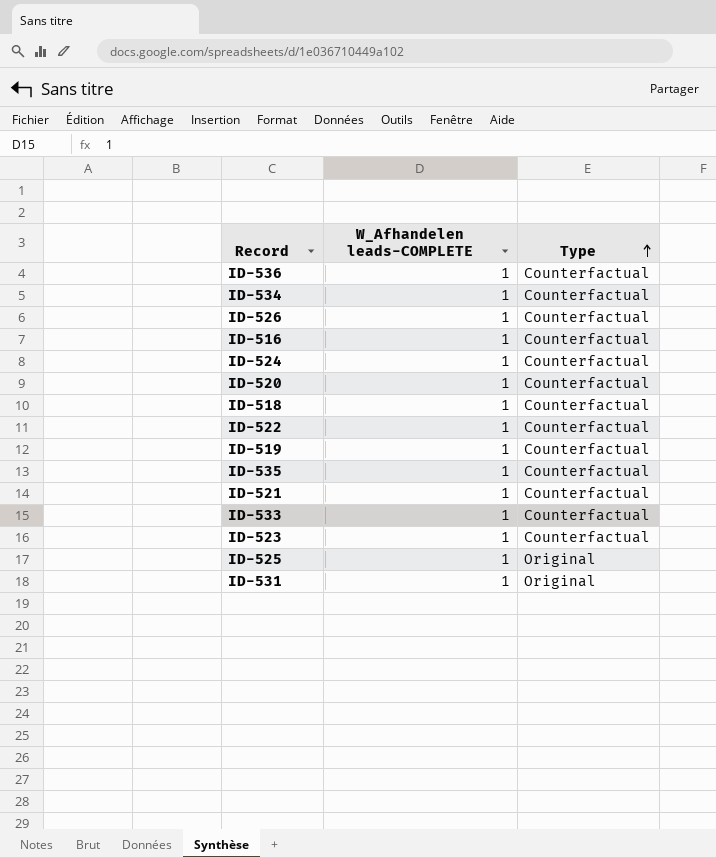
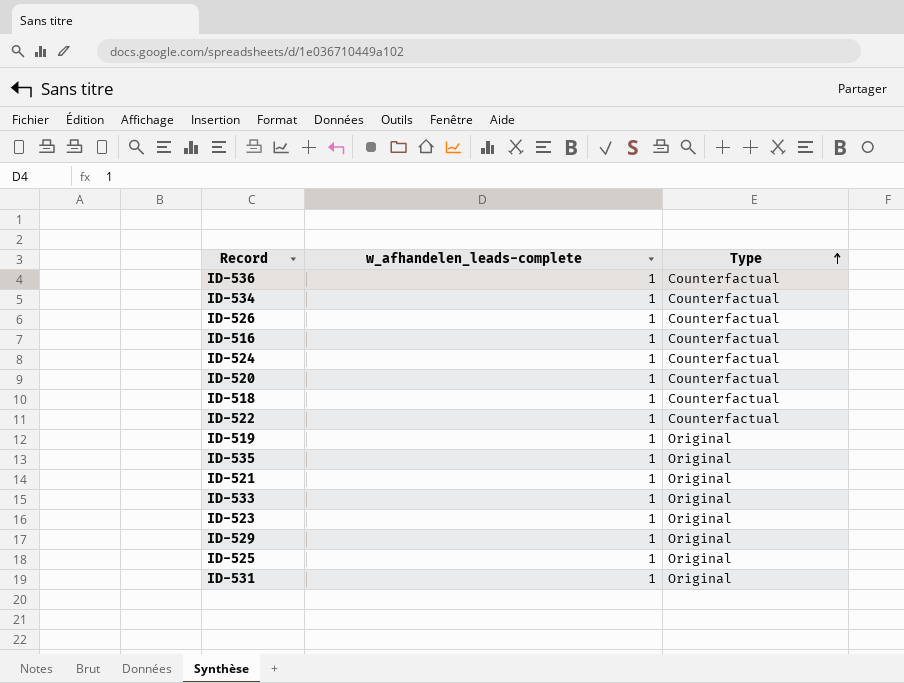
column name: W_Afhandelen leads-COMPLETE -> w_afhandelen_leads-complete
ID-519 | Type: Counterfactual -> Original
ID-535 | Type: Counterfactual -> Original
ID-521 | Type: Counterfactual -> Original
ID-533 | Type: Counterfactual -> Original
ID-523 | Type: Counterfactual -> Original
row ID-529: none -> 1 | Original

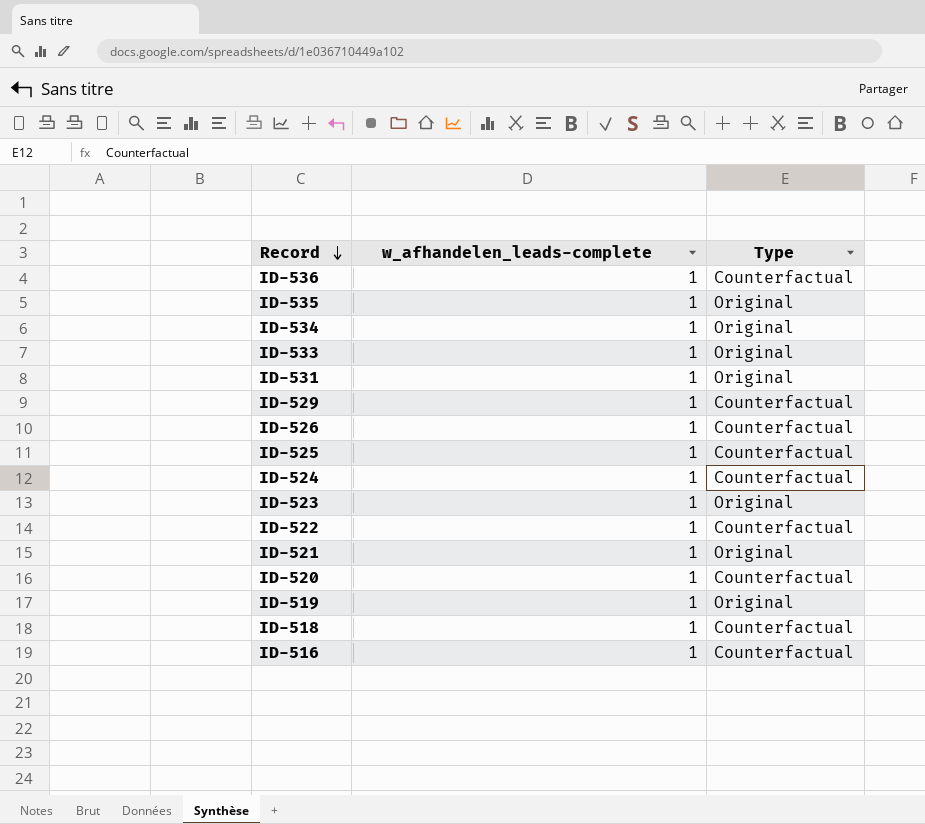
row order: Type ascending -> Record descending
ID-534 | Type: Counterfactual -> Original
ID-529 | Type: Original -> Counterfactual
ID-525 | Type: Original -> Counterfactual

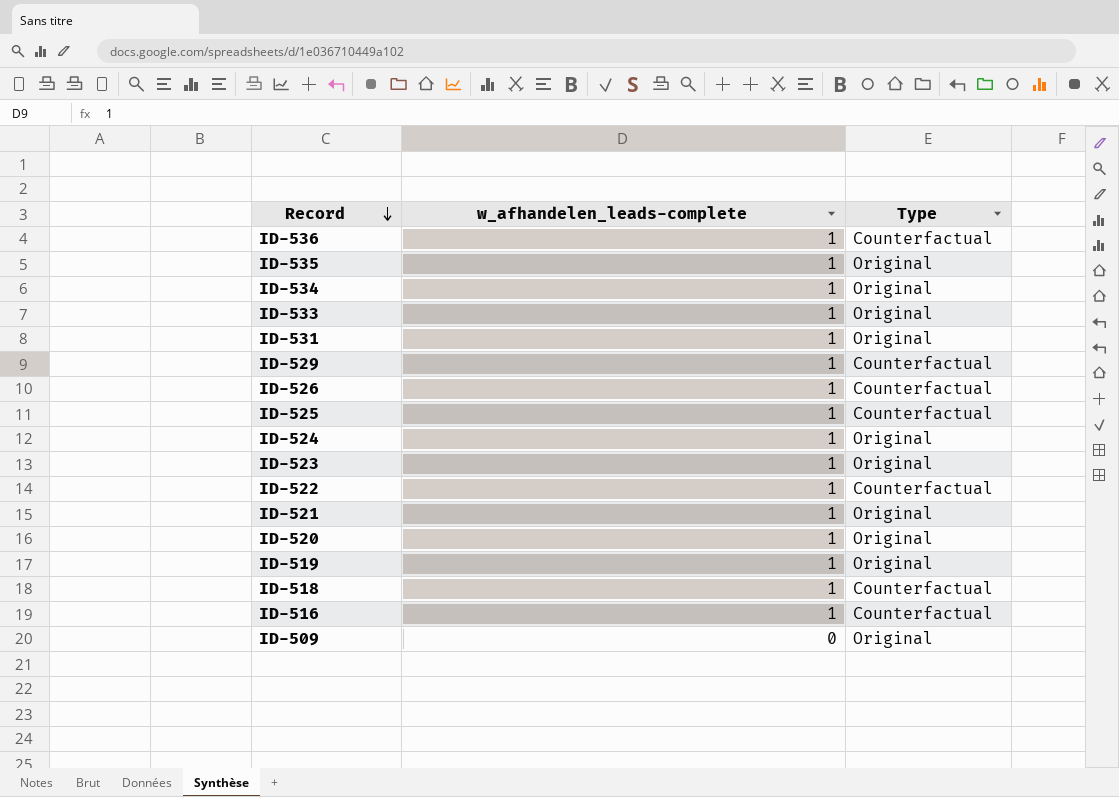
ID-524 | Type: Counterfactual -> Original
ID-520 | Type: Counterfactual -> Original
row ID-509: none -> 0 | Original

